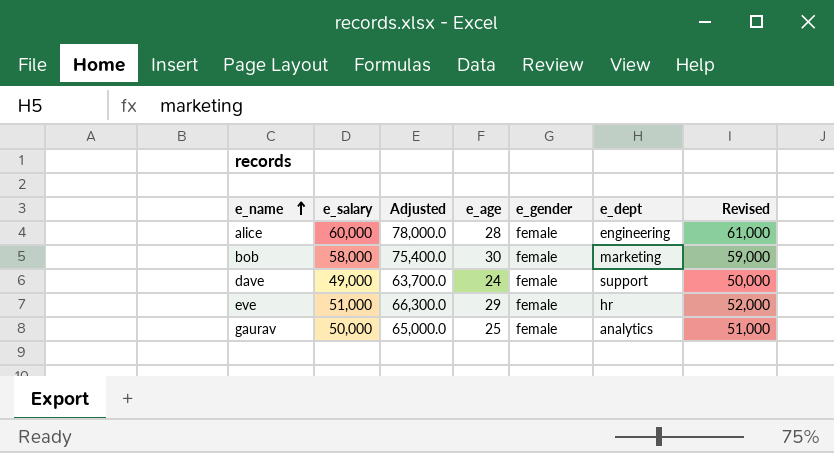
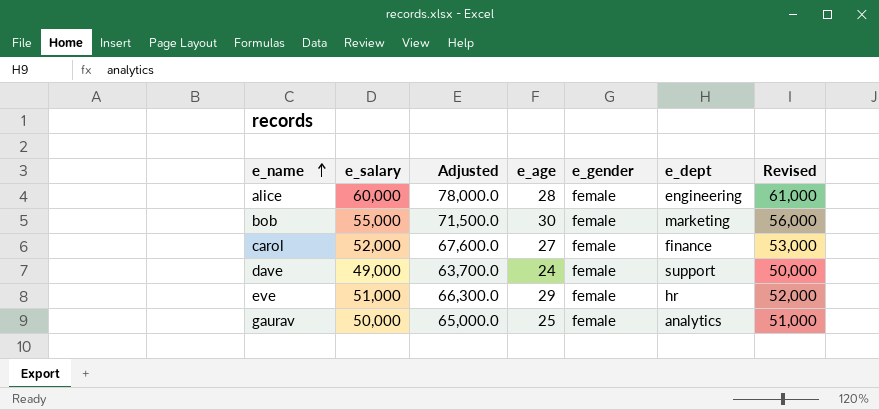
bob | e_salary: 58,000 -> 55,000
bob | Adjusted: 75,400.0 -> 71,500.0
bob | Revised: 59,000 -> 56,000
row carol: none -> 52,000 | 67,600.0 | 27 | female | finance | 53,000

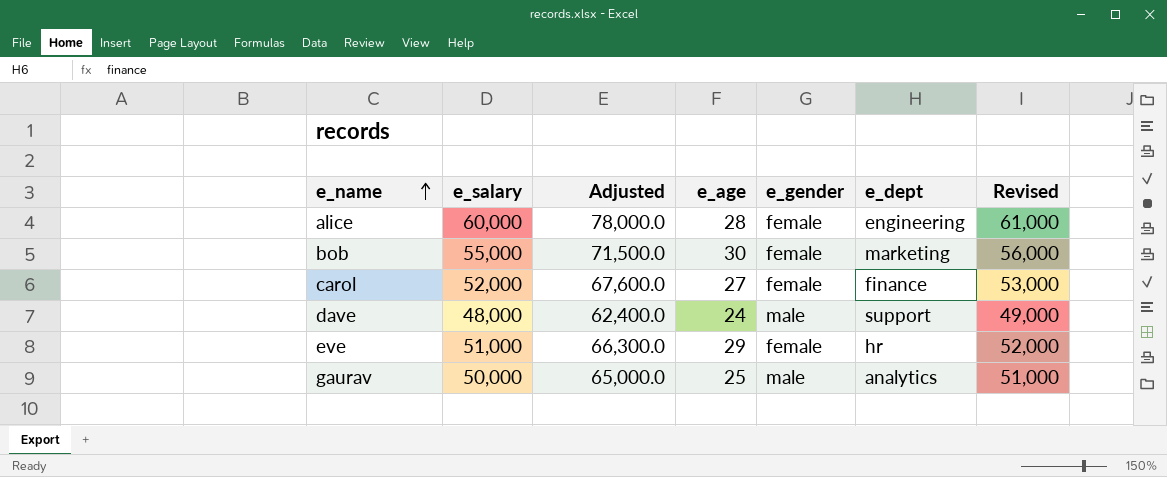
dave | e_salary: 49,000 -> 48,000
dave | Adjusted: 63,700.0 -> 62,400.0
dave | e_gender: female -> male
dave | Revised: 50,000 -> 49,000
gaurav | e_gender: female -> male

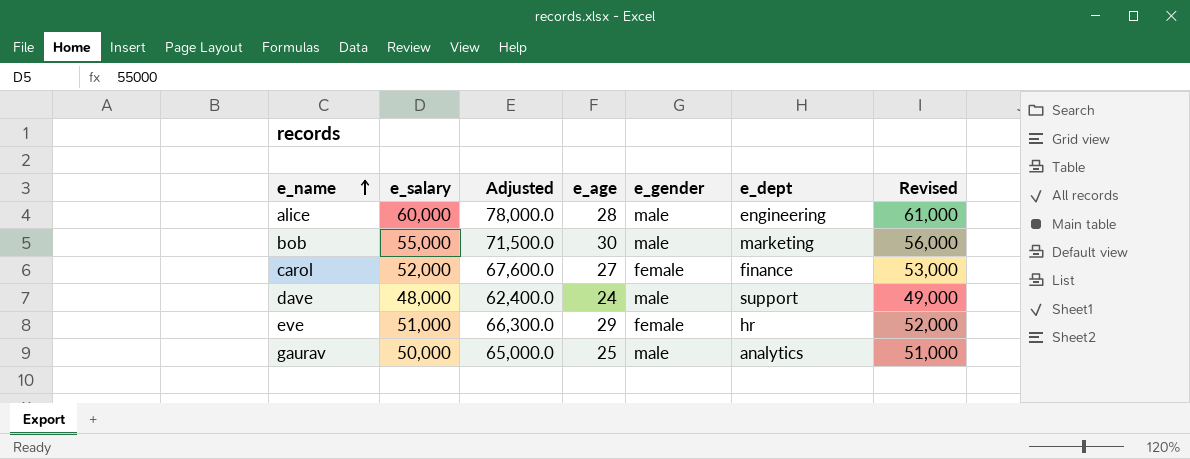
alice | e_gender: female -> male
bob | e_gender: female -> male

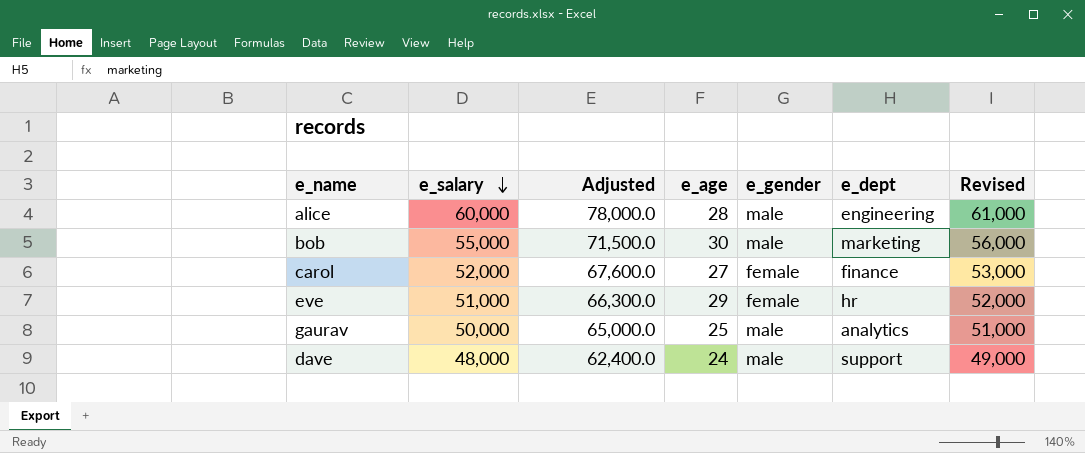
row order: e_name ascending -> e_salary descending

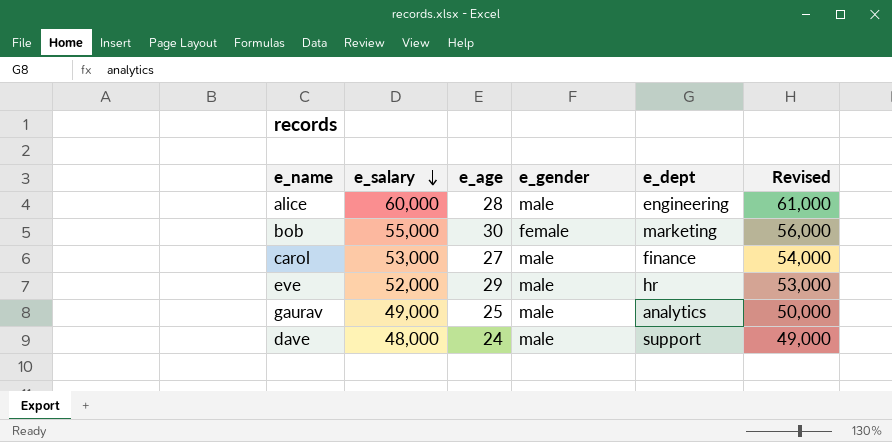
column Adjusted | formula: [e_salary] * 1.3 -> none
bob | e_gender: male -> female
carol | e_salary: 52,000 -> 53,000
carol | e_gender: female -> male
carol | Revised: 53,000 -> 54,000
eve | e_salary: 51,000 -> 52,000
eve | e_gender: female -> male
eve | Revised: 52,000 -> 53,000
gaurav | e_salary: 50,000 -> 49,000
gaurav | Revised: 51,000 -> 50,000

